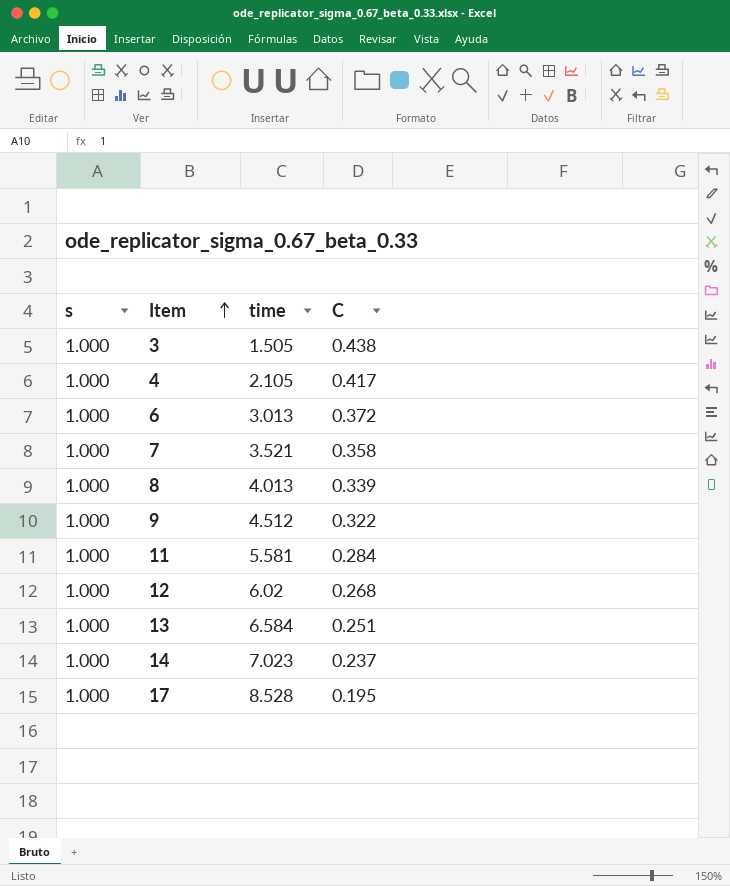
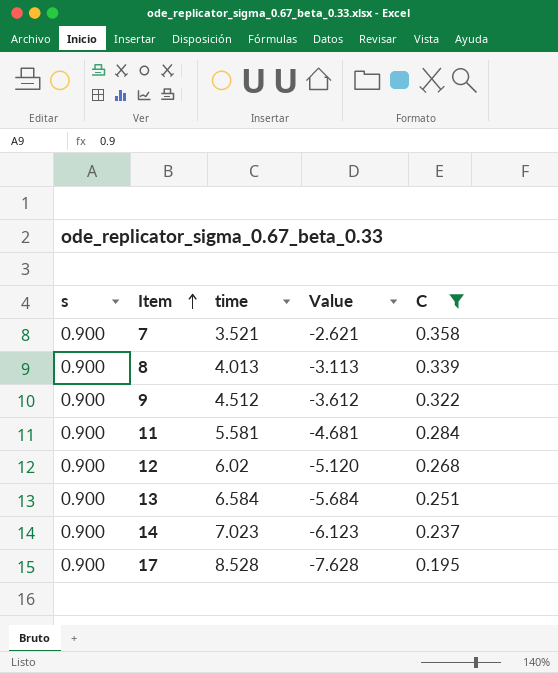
filter: none -> C <= 0.358
column Value | formula: none -> [s] - [time]
7 | s: 1.000 -> 0.900
8 | s: 1.000 -> 0.900
9 | s: 1.000 -> 0.900
11 | s: 1.000 -> 0.900
12 | s: 1.000 -> 0.900
13 | s: 1.000 -> 0.900
14 | s: 1.000 -> 0.900
17 | s: 1.000 -> 0.900

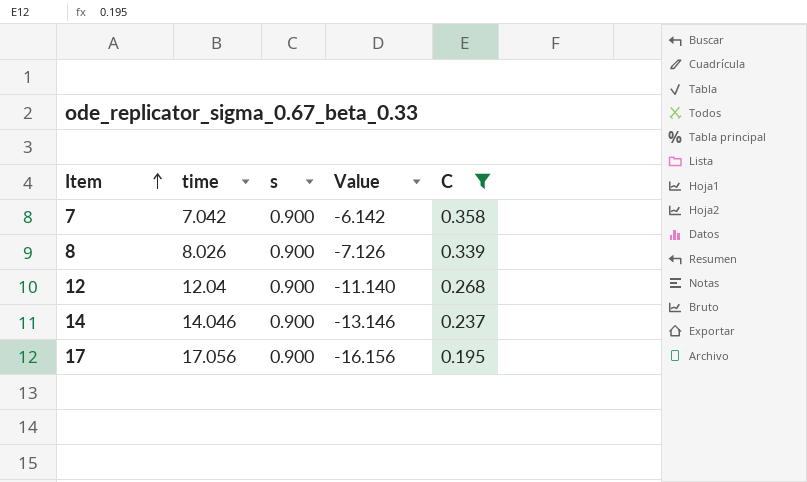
column s | position: 1 -> 3
row 9: 0.900 | 4.512 | -3.612 | 0.322 -> none
row 11: 0.900 | 5.581 | -4.681 | 0.284 -> none
row 13: 0.900 | 6.584 | -5.684 | 0.251 -> none
7 | time: 3.521 -> 7.042
7 | Value: -2.621 -> -6.142
8 | time: 4.013 -> 8.026
8 | Value: -3.113 -> -7.126
12 | time: 6.02 -> 12.04
12 | Value: -5.120 -> -11.140
14 | time: 7.023 -> 14.046
14 | Value: -6.123 -> -13.146
17 | time: 8.528 -> 17.056
17 | Value: -7.628 -> -16.156

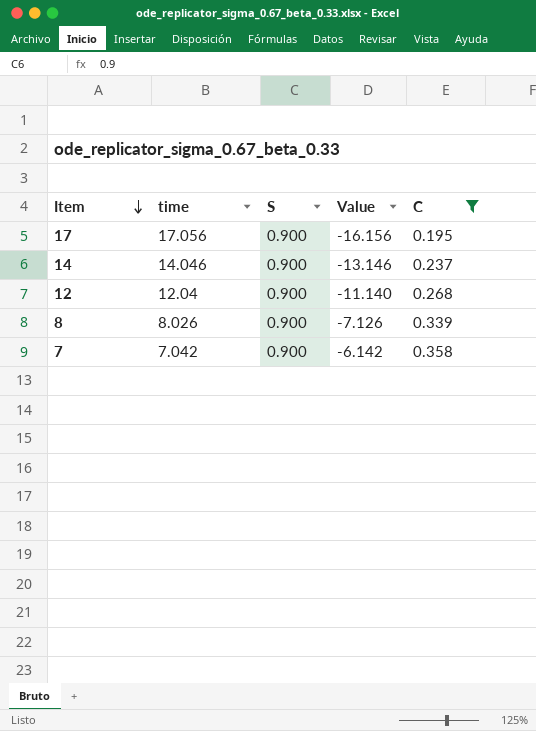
row order: Item ascending -> Item descending
column name: s -> S

